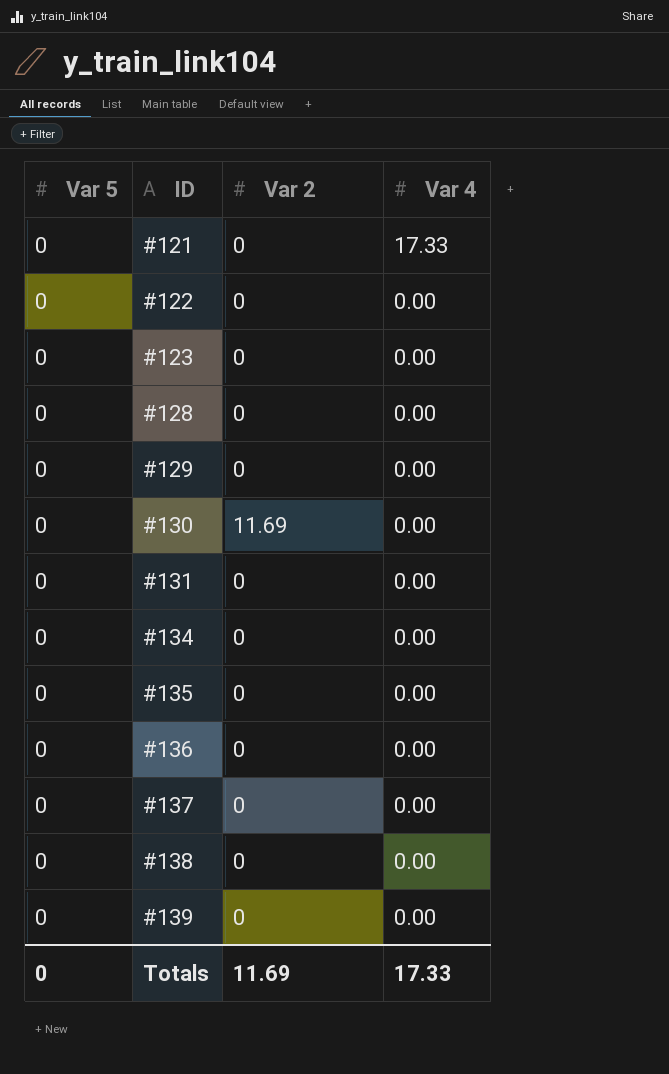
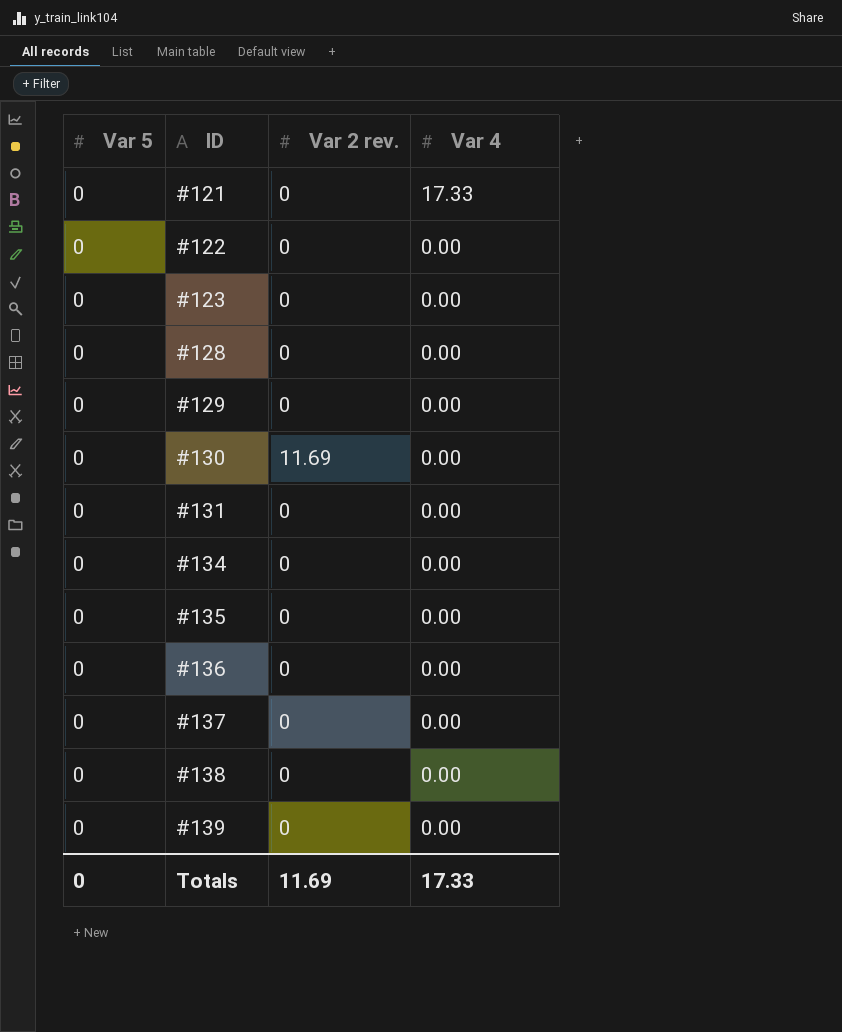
column name: Var 2 -> Var 2 rev.

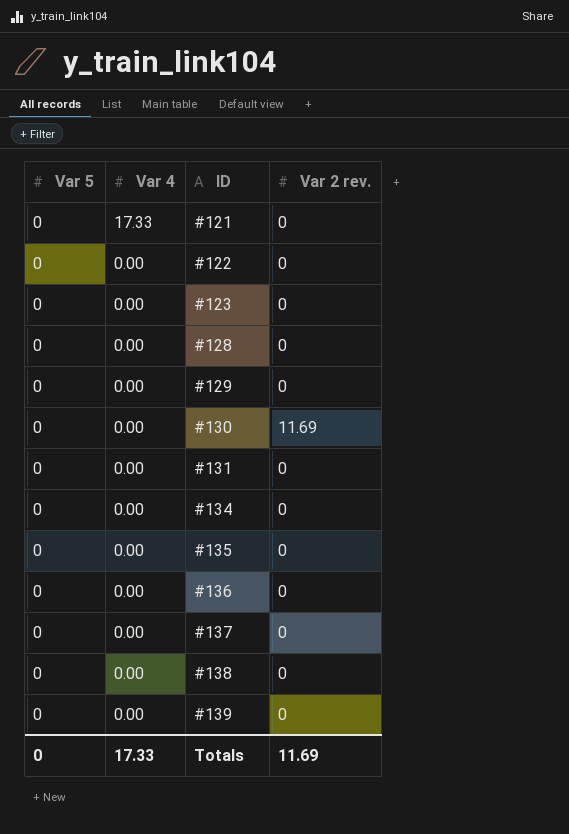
column Var 4 | position: 4 -> 2

